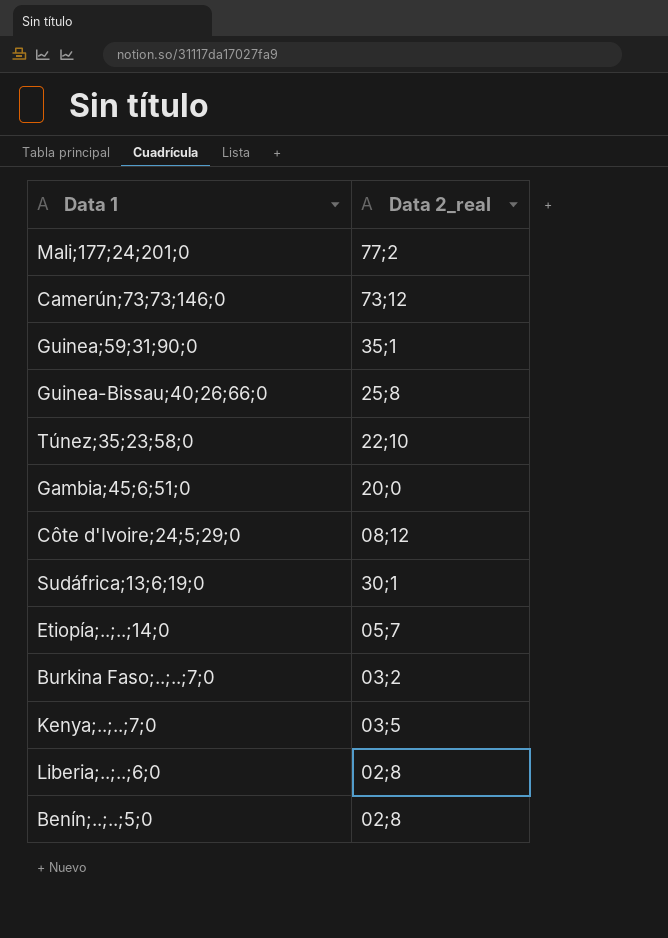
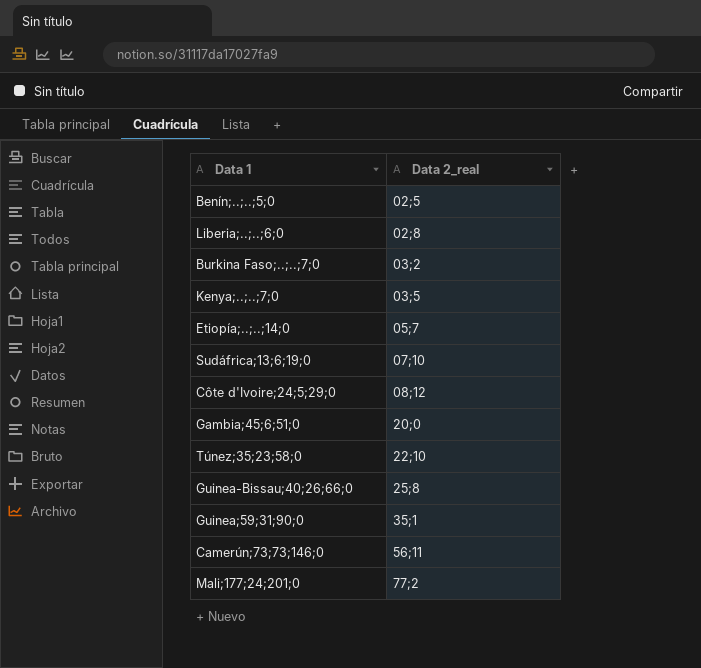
row order: none -> Data 2_real ascending
Benín;..;..;5;0 | Data 2_real: 02;8 -> 02;5
Sudáfrica;13;6;19;0 | Data 2_real: 30;1 -> 07;10
Camerún;73;73;146;0 | Data 2_real: 73;12 -> 56;11

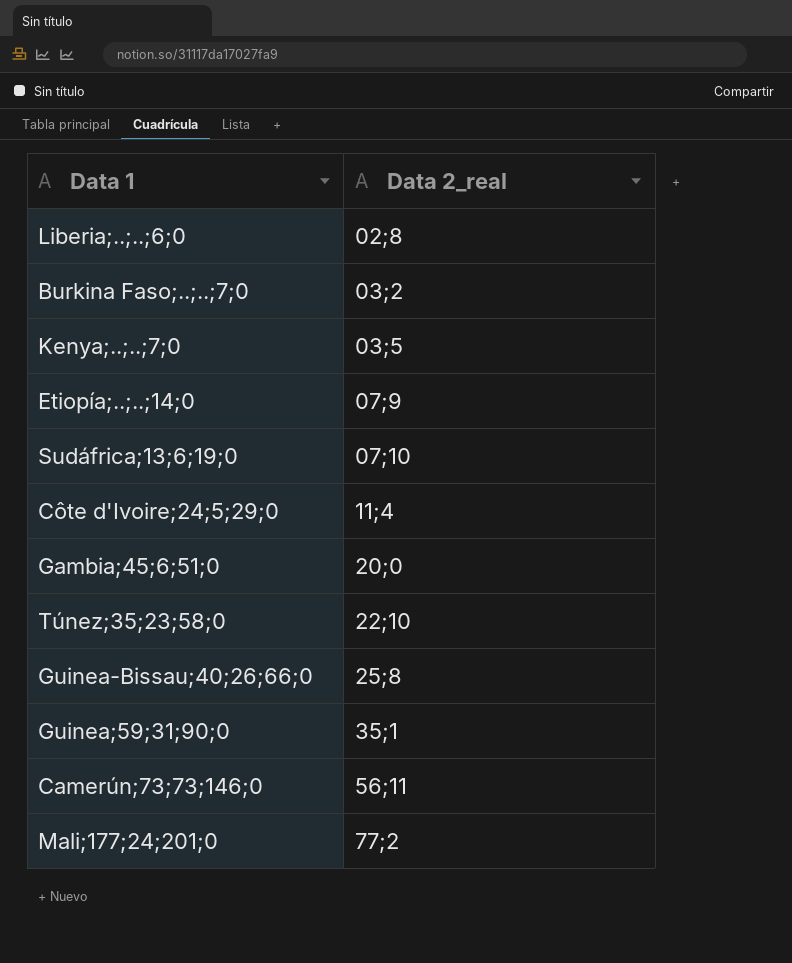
row Benín;..;..;5;0: 02;5 -> none
Etiopía;..;..;14;0 | Data 2_real: 05;7 -> 07;9
Côte d'Ivoire;24;5;29;0 | Data 2_real: 08;12 -> 11;4

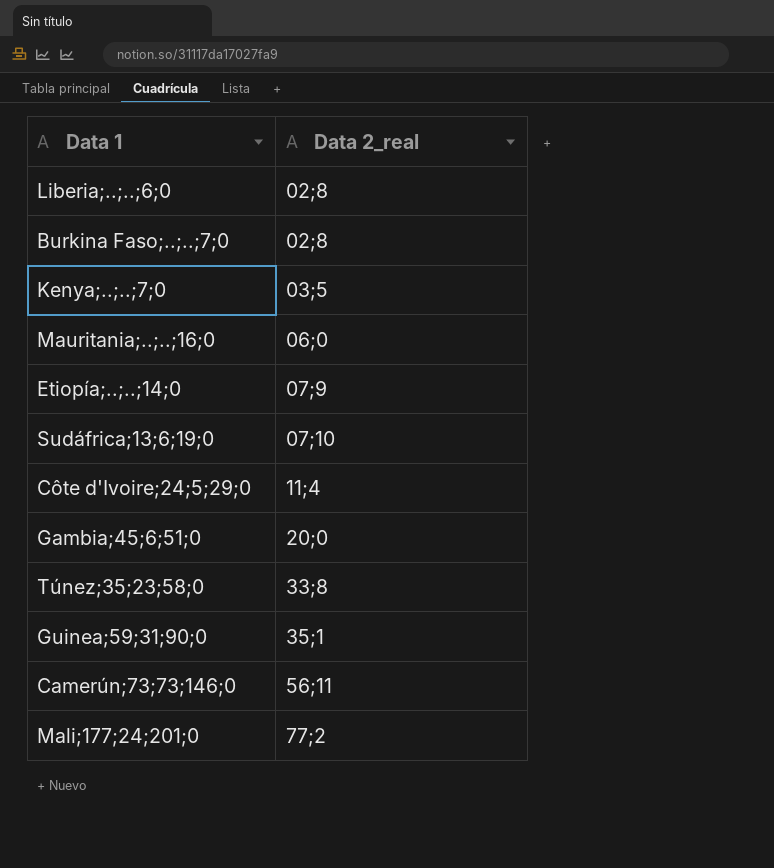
row Guinea-Bissau;40;26;66;0: 25;8 -> none
Burkina Faso;..;..;7;0 | Data 2_real: 03;2 -> 02;8
row Mauritania;..;..;16;0: none -> 06;0
Túnez;35;23;58;0 | Data 2_real: 22;10 -> 33;8

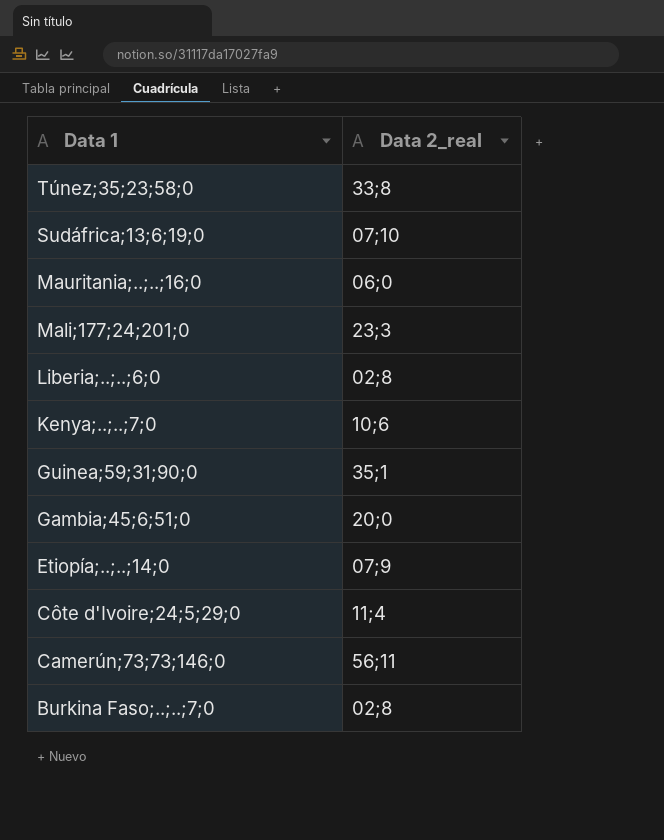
row order: Data 2_real ascending -> Data 1 descending
Mali;177;24;201;0 | Data 2_real: 77;2 -> 23;3
Kenya;..;..;7;0 | Data 2_real: 03;5 -> 10;6

